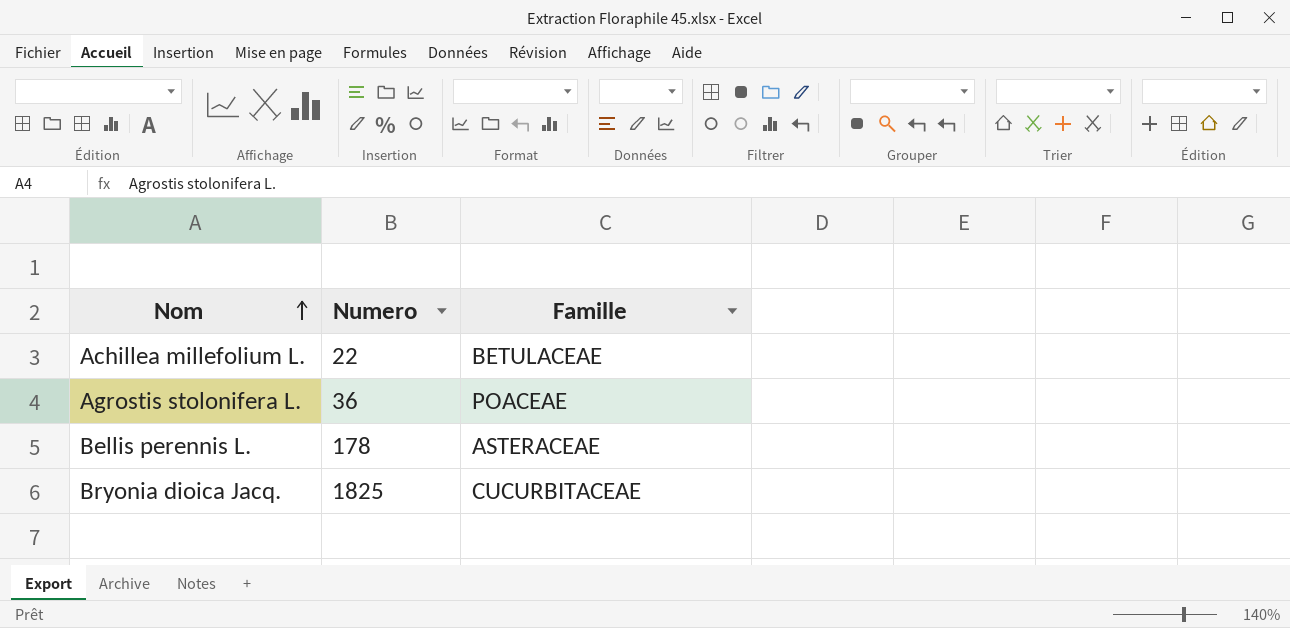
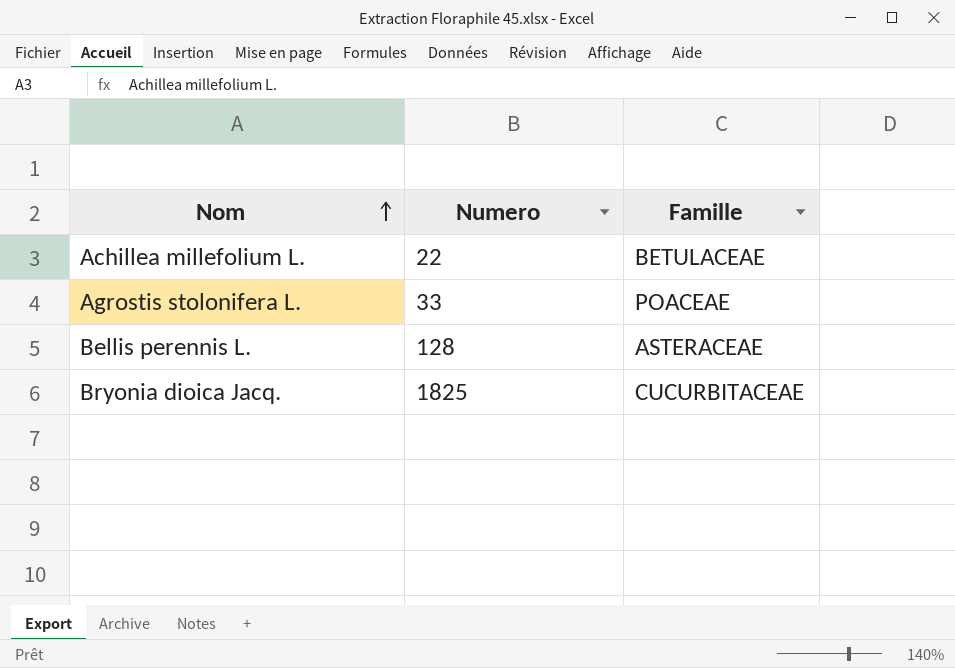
Agrostis stolonifera L. | Numero: 36 -> 33
Bellis perennis L. | Numero: 178 -> 128

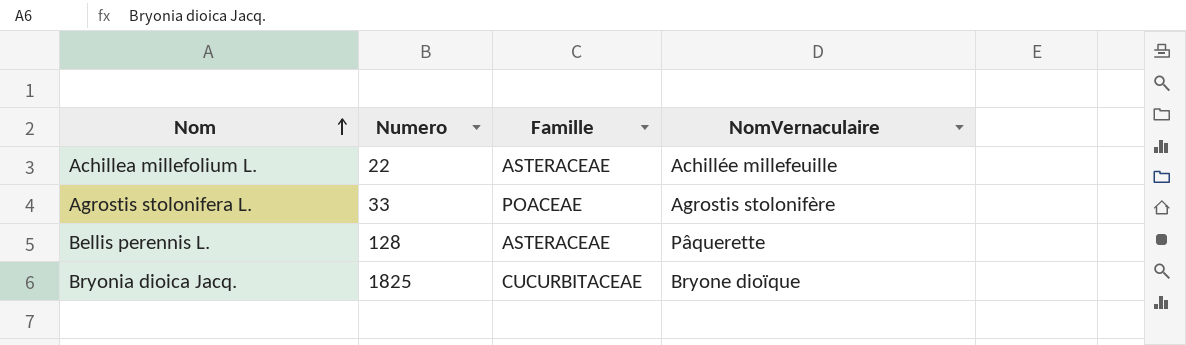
column NomVernaculaire | position: none -> 4
Achillea millefolium L. | Famille: BETULACEAE -> ASTERACEAE

